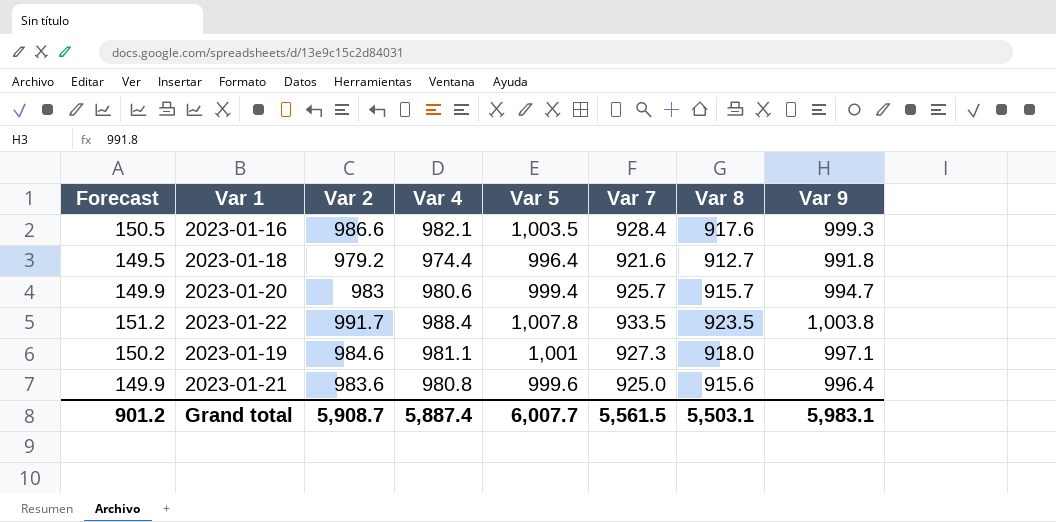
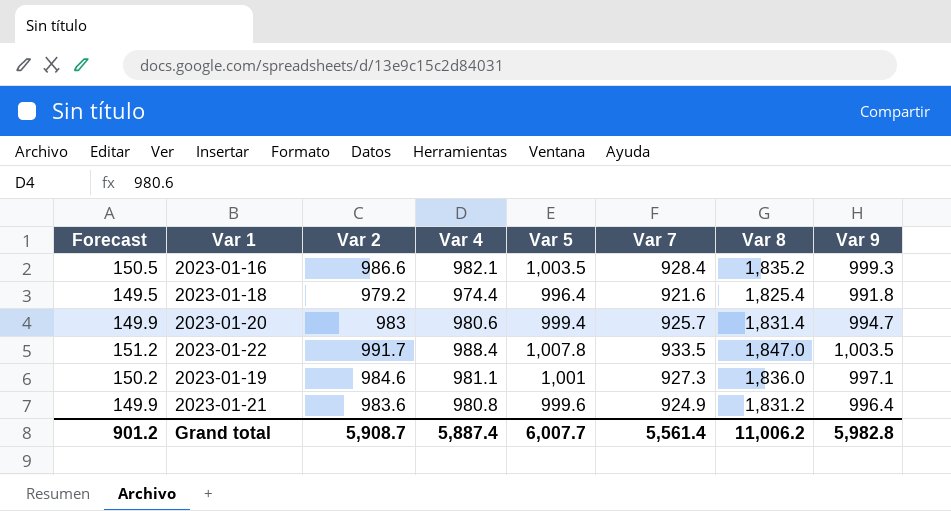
2023-01-16 | Var 8: 917.6 -> 1,835.2
2023-01-18 | Var 8: 912.7 -> 1,825.4
2023-01-20 | Var 8: 915.7 -> 1,831.4
2023-01-22 | Var 8: 923.5 -> 1,847.0
2023-01-22 | Var 9: 1,003.8 -> 1,003.5
2023-01-19 | Var 8: 918.0 -> 1,836.0
2023-01-21 | Var 7: 925.0 -> 924.9
2023-01-21 | Var 8: 915.6 -> 1,831.2
Grand total | Var 7: 5,561.5 -> 5,561.4
Grand total | Var 8: 5,503.1 -> 11,006.2
Grand total | Var 9: 5,983.1 -> 5,982.8

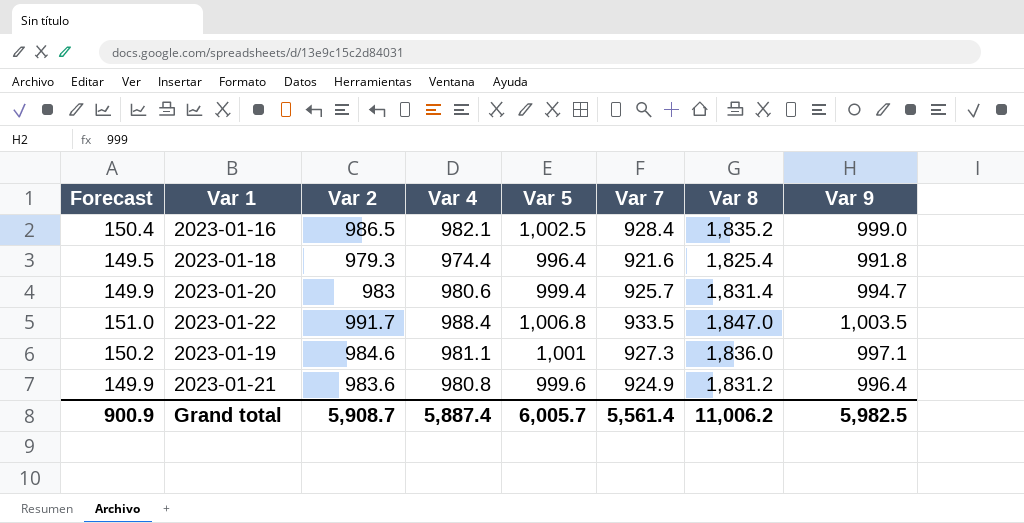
2023-01-16 | Forecast: 150.5 -> 150.4
2023-01-16 | Var 2: 986.6 -> 986.5
2023-01-16 | Var 5: 1,003.5 -> 1,002.5
2023-01-16 | Var 9: 999.3 -> 999.0
2023-01-18 | Var 2: 979.2 -> 979.3
2023-01-22 | Forecast: 151.2 -> 151.0
2023-01-22 | Var 5: 1,007.8 -> 1,006.8
Grand total | Forecast: 901.2 -> 900.9
Grand total | Var 5: 6,007.7 -> 6,005.7
Grand total | Var 9: 5,982.8 -> 5,982.5

